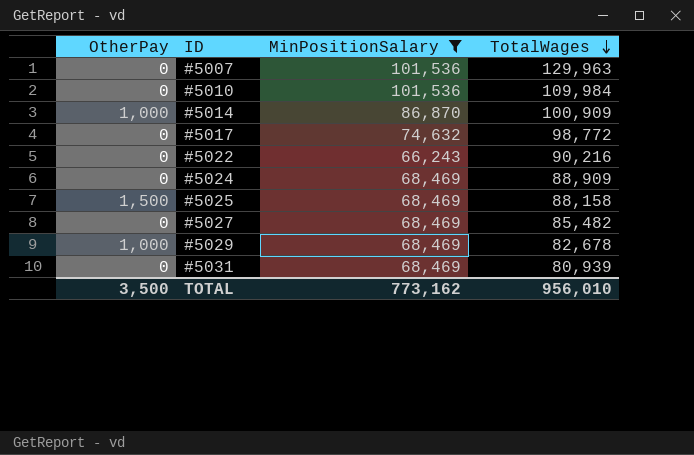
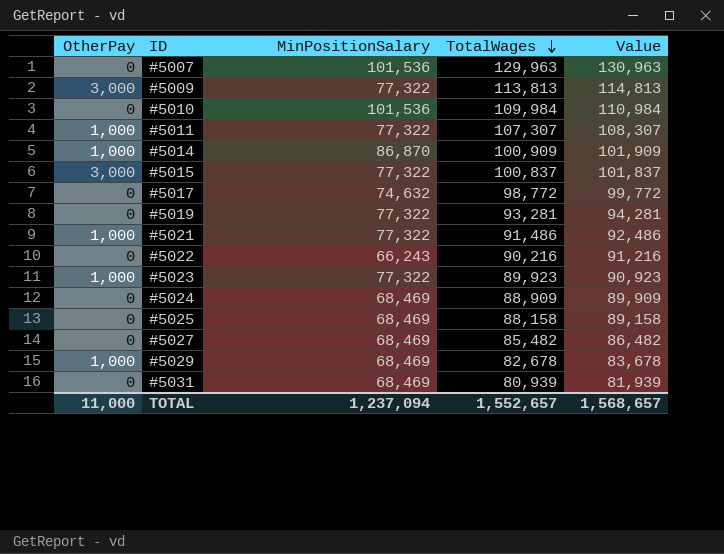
filter: MinPositionSalary != 77,322 -> none
column Value | formula: none -> [TotalWages] + 1000
#5025 | OtherPay: 1,500 -> 0
TOTAL | OtherPay: 3,500 -> 11,000
TOTAL | MinPositionSalary: 773,162 -> 1,237,094
TOTAL | TotalWages: 956,010 -> 1,552,657

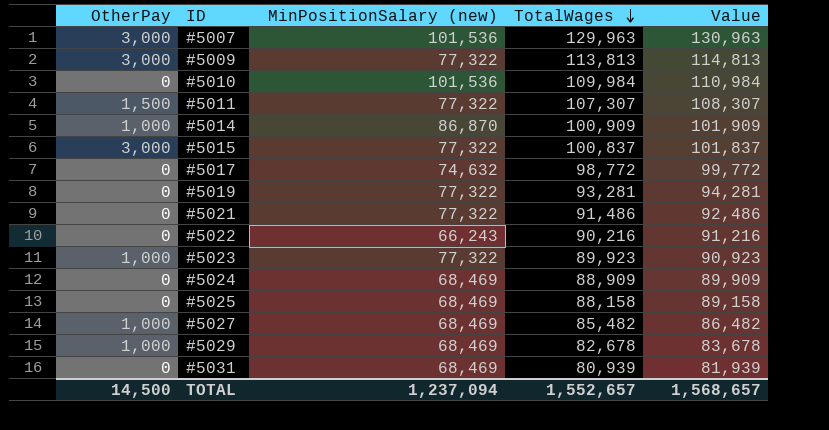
column name: MinPositionSalary -> MinPositionSalary (new)
#5007 | OtherPay: 0 -> 3,000
#5011 | OtherPay: 1,000 -> 1,500
#5021 | OtherPay: 1,000 -> 0
#5027 | OtherPay: 0 -> 1,000
TOTAL | OtherPay: 11,000 -> 14,500

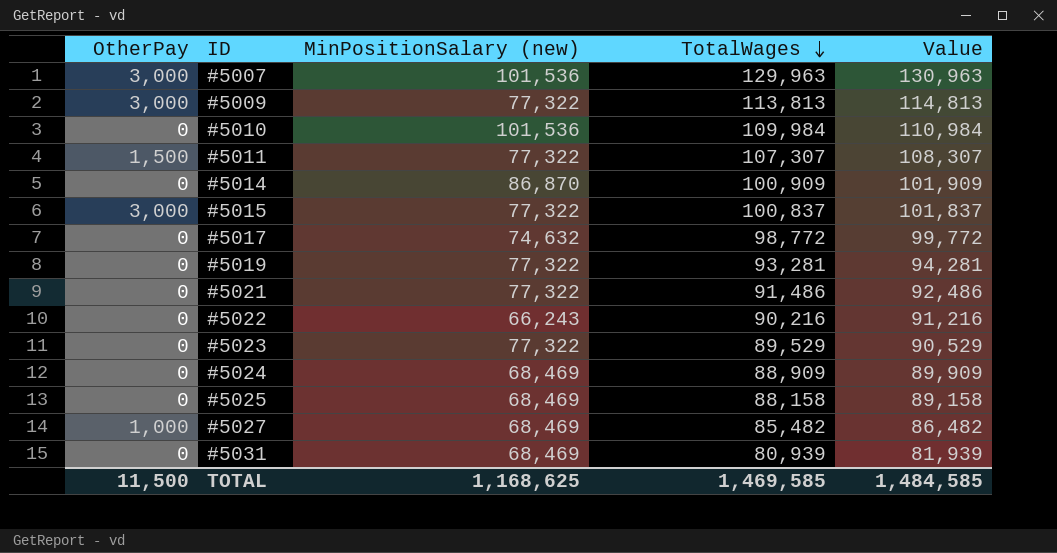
row #5029: 1,000 | 68,469 | 82,678 | 83,678 -> none
#5014 | OtherPay: 1,000 -> 0
#5023 | OtherPay: 1,000 -> 0
#5023 | TotalWages: 89,923 -> 89,529
#5023 | Value: 90,923 -> 90,529
TOTAL | OtherPay: 14,500 -> 11,500
TOTAL | MinPositionSalary (new): 1,237,094 -> 1,168,625
TOTAL | TotalWages: 1,552,657 -> 1,469,585
TOTAL | Value: 1,568,657 -> 1,484,585

